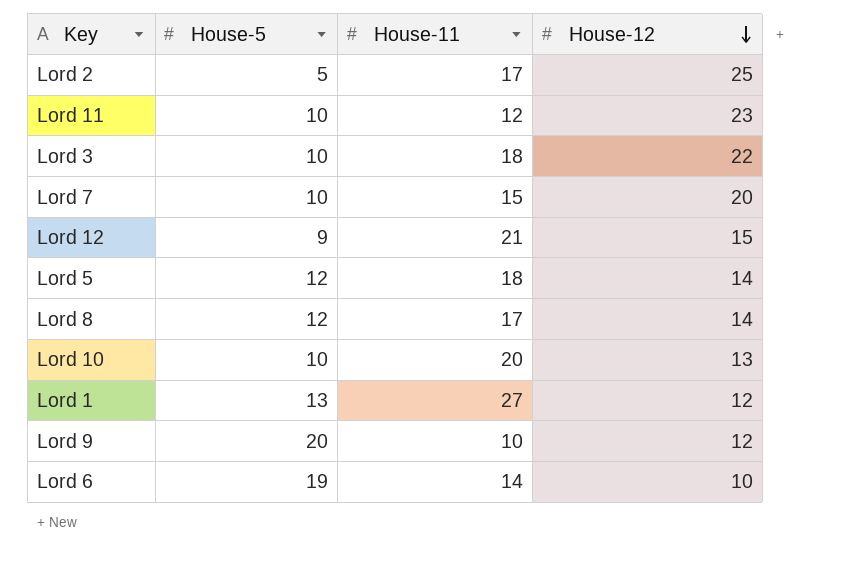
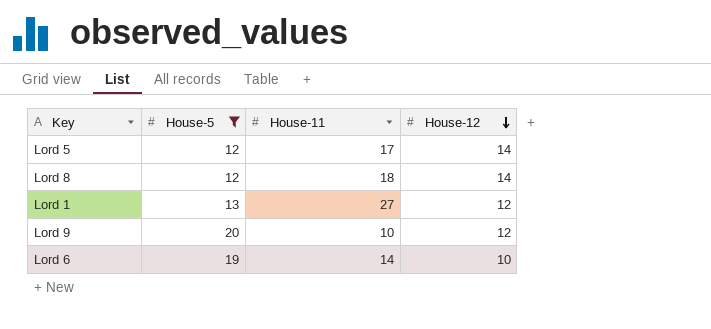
filter: none -> House-5 >= 12
Lord 5 | House-11: 18 -> 17
Lord 8 | House-11: 17 -> 18

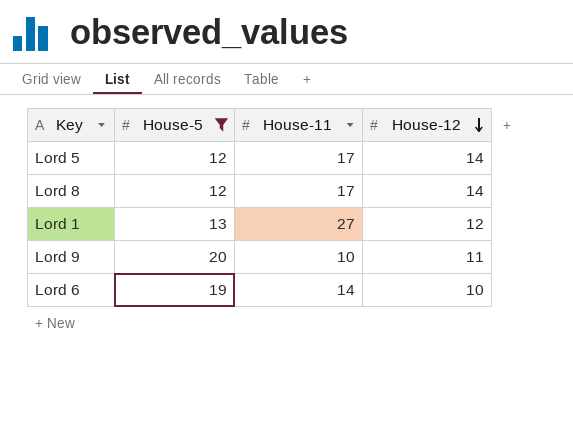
Lord 8 | House-11: 18 -> 17
Lord 9 | House-12: 12 -> 11

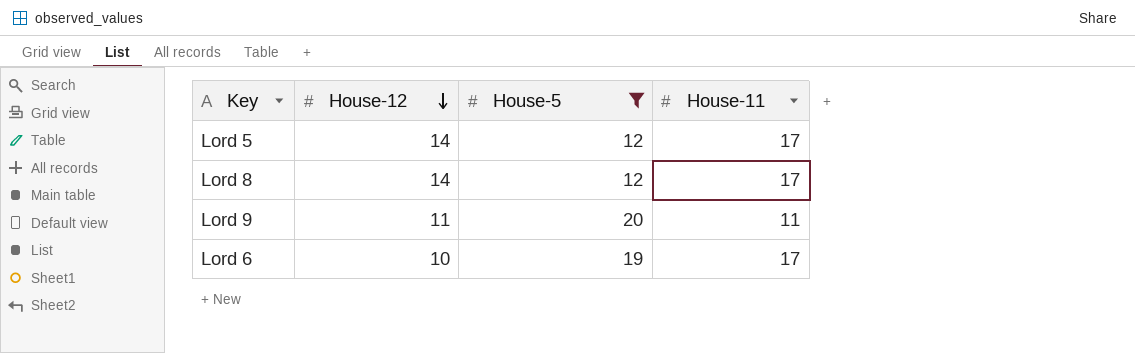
column House-12 | position: 4 -> 2
row Lord 1: 13 | 27 | 12 -> none
Lord 9 | House-11: 10 -> 11
Lord 6 | House-11: 14 -> 17

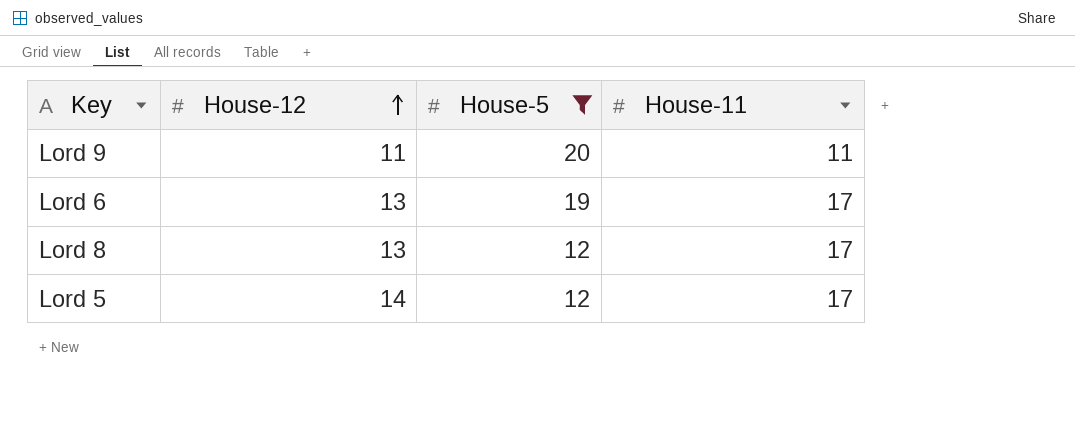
row order: House-12 descending -> House-12 ascending
Lord 6 | House-12: 10 -> 13
Lord 8 | House-12: 14 -> 13

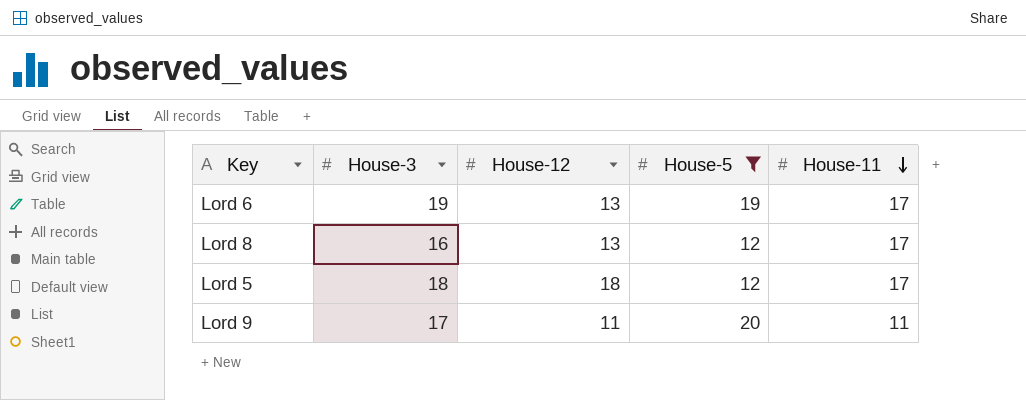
row order: House-12 ascending -> House-11 descending
column House-3 | position: none -> 2
Lord 5 | House-12: 14 -> 18

